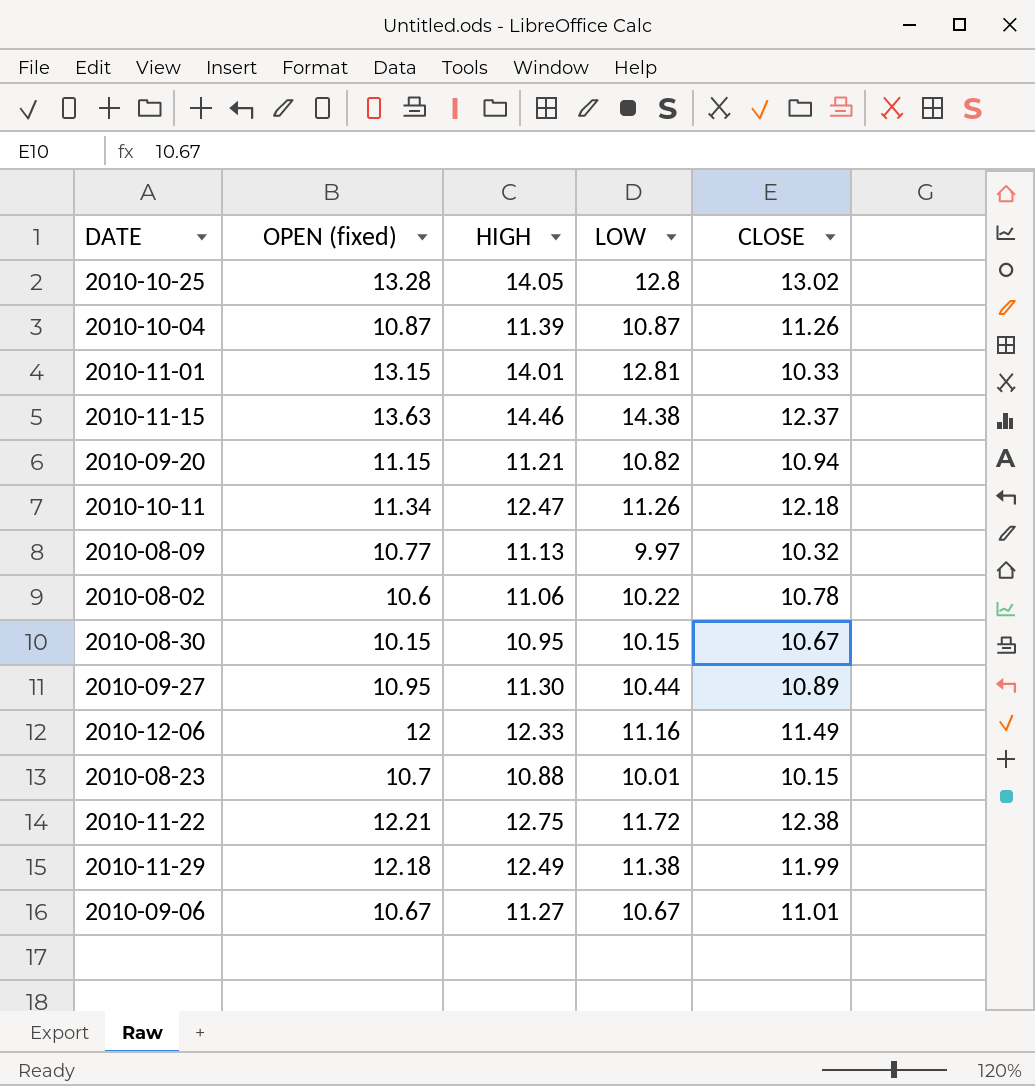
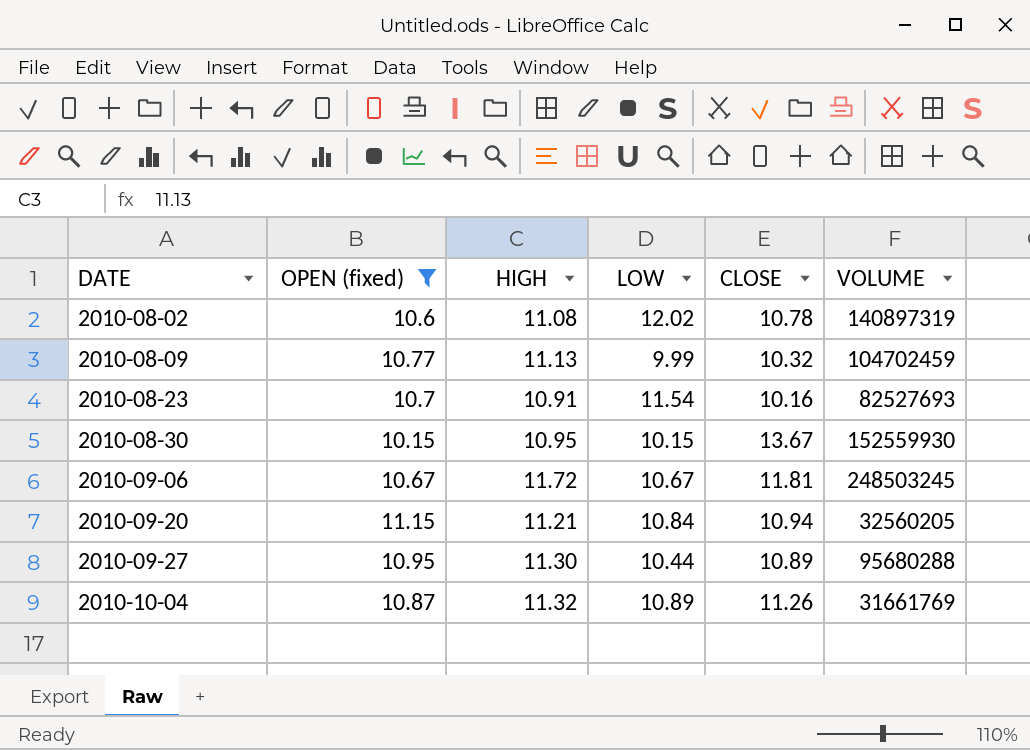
filter: none -> OPEN (fixed) <= 11.15
row order: none -> DATE ascending
column VOLUME | position: none -> 6
2010-08-02 | HIGH: 11.06 -> 11.08
2010-08-02 | LOW: 10.22 -> 12.02
2010-08-09 | LOW: 9.97 -> 9.99
2010-08-23 | HIGH: 10.88 -> 10.91
2010-08-23 | LOW: 10.01 -> 11.54
2010-08-23 | CLOSE: 10.15 -> 10.16
2010-08-30 | CLOSE: 10.67 -> 13.67
2010-09-06 | HIGH: 11.27 -> 11.72
2010-09-06 | CLOSE: 11.01 -> 11.81
2010-09-20 | LOW: 10.82 -> 10.84
2010-10-04 | HIGH: 11.39 -> 11.32
2010-10-04 | LOW: 10.87 -> 10.89

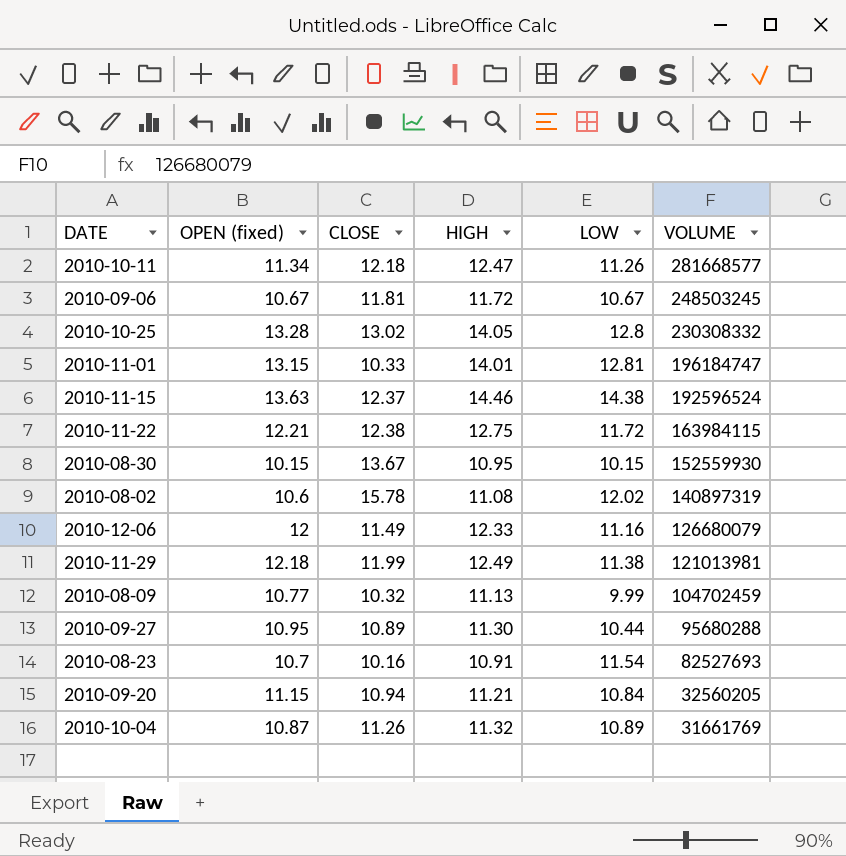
filter: OPEN (fixed) <= 11.15 -> none
row order: DATE ascending -> VOLUME descending
column CLOSE | position: 5 -> 3
2010-08-02 | CLOSE: 10.78 -> 15.78

